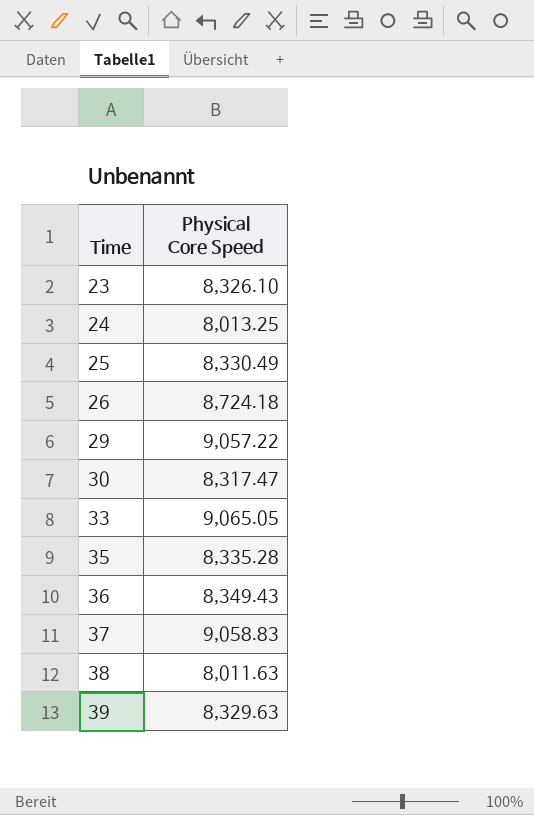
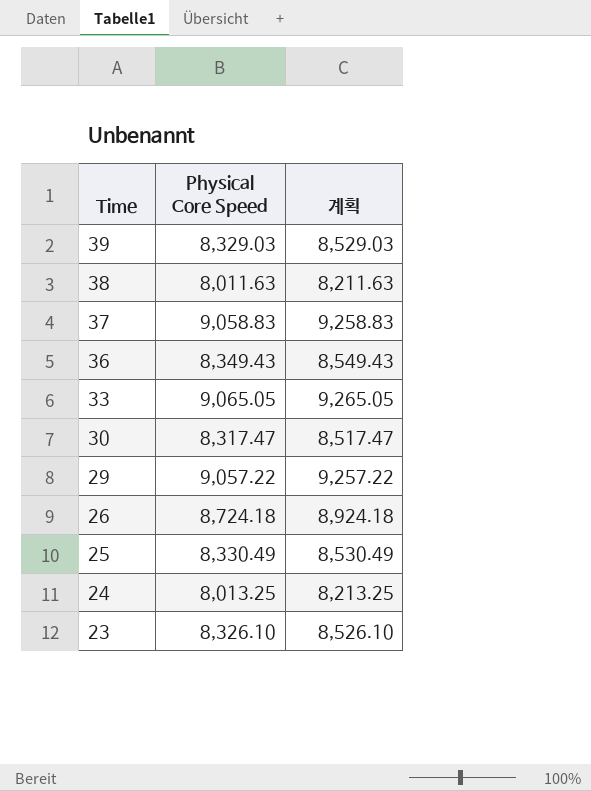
row order: Time ascending -> Time descending
column 계획 | formula: none -> [Physical Core Speed] + 200
row 35: 8,335.28 -> none
39 | Physical Core Speed: 8,329.63 -> 8,329.03

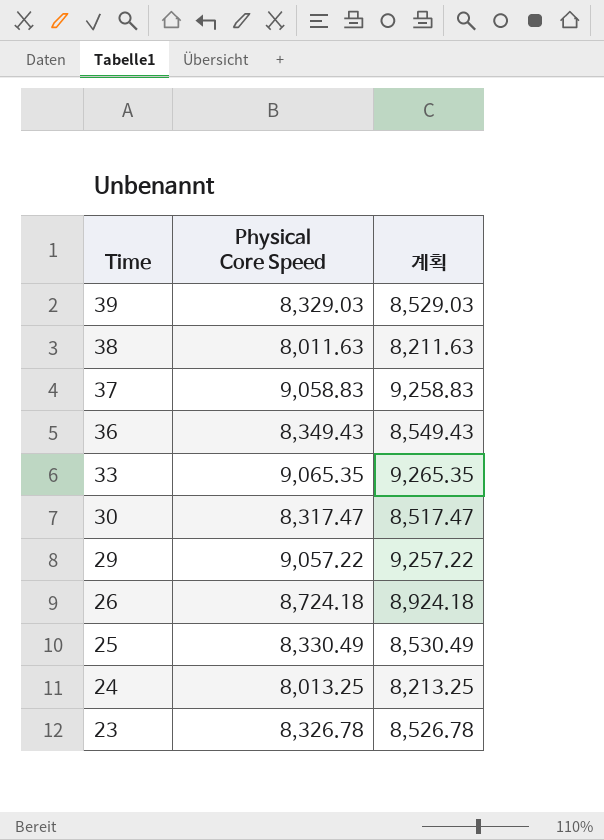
33 | Physical Core Speed: 9,065.05 -> 9,065.35
33 | 계획: 9,265.05 -> 9,265.35
23 | Physical Core Speed: 8,326.10 -> 8,326.78
23 | 계획: 8,526.10 -> 8,526.78

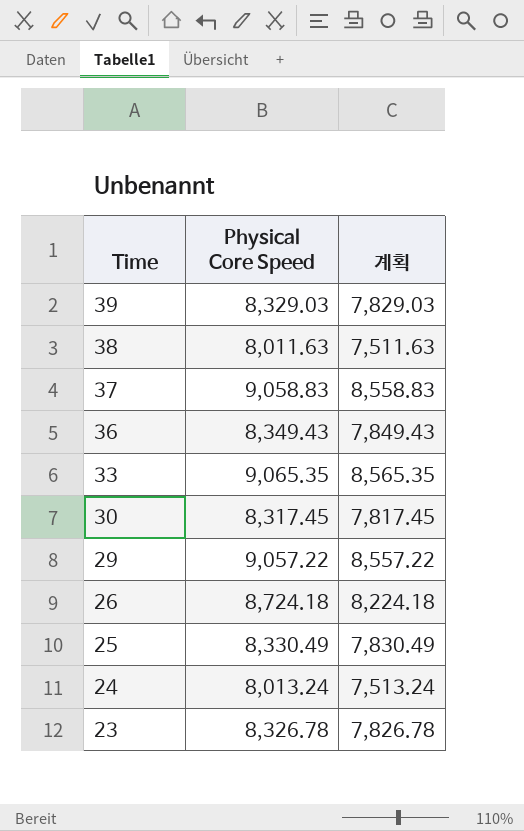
column 계획 | formula: [Physical Core Speed] + 200 -> [Physical Core Speed] - 500
30 | Physical Core Speed: 8,317.47 -> 8,317.45
24 | Physical Core Speed: 8,013.25 -> 8,013.24

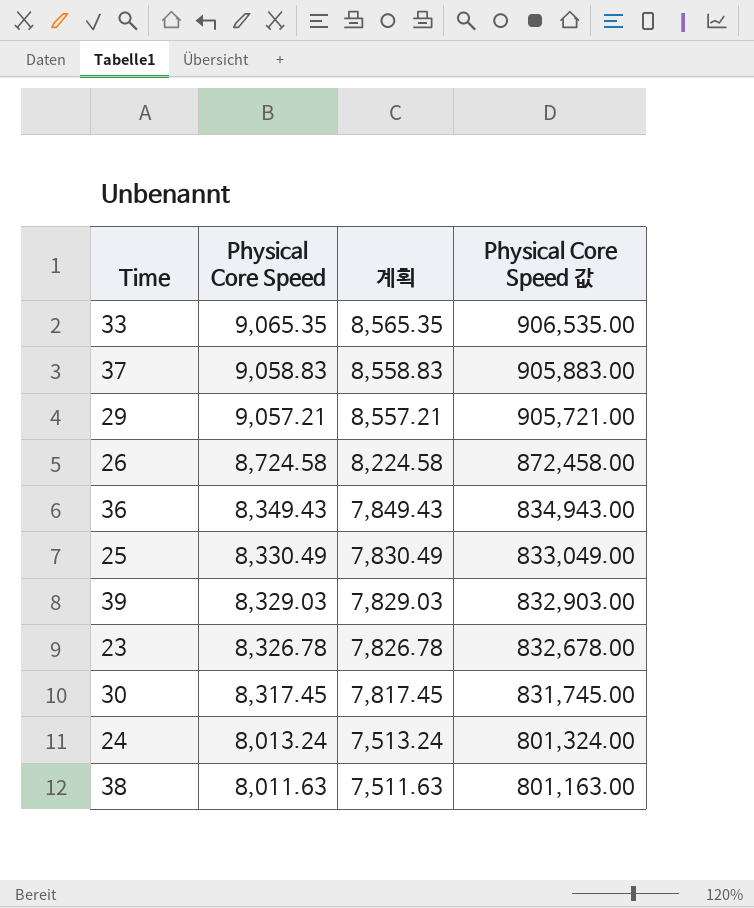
row order: Time descending -> Physical Core Speed descending
column Physical Core Speed 값 | formula: none -> [Physical Core Speed] * 100
29 | Physical Core Speed: 9,057.22 -> 9,057.21
29 | 계획: 8,557.22 -> 8,557.21
26 | Physical Core Speed: 8,724.18 -> 8,724.58
26 | 계획: 8,224.18 -> 8,224.58

